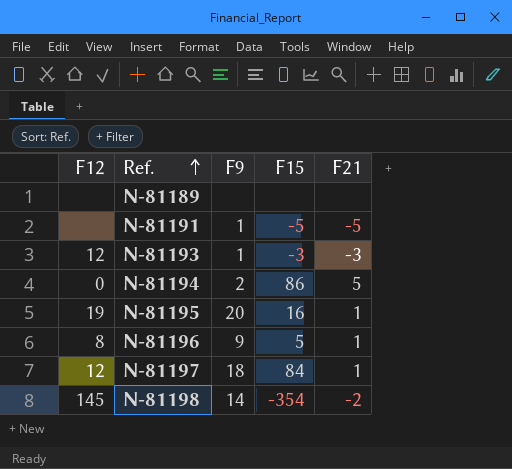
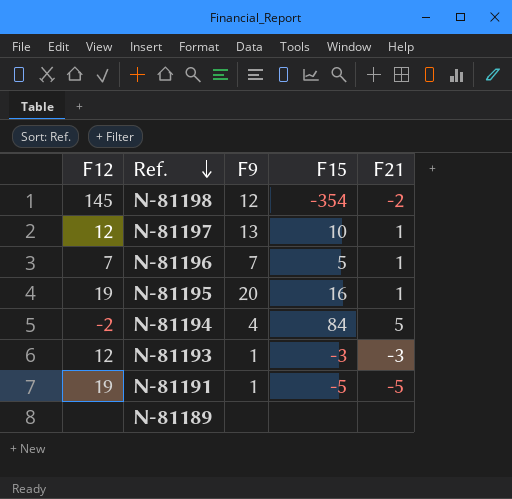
row order: Ref. ascending -> Ref. descending
N-81198 | F9: 14 -> 12
N-81197 | F9: 18 -> 13
N-81197 | F15: 84 -> 10
N-81196 | F12: 8 -> 7
N-81196 | F9: 9 -> 7
N-81194 | F12: 0 -> -2
N-81194 | F9: 2 -> 4
N-81194 | F15: 86 -> 84
N-81191 | F12: none -> 19

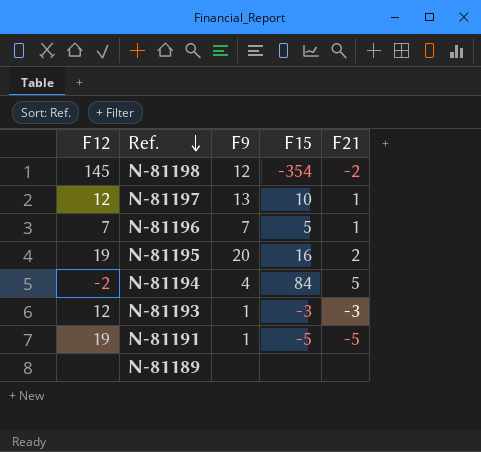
N-81195 | F21: 1 -> 2

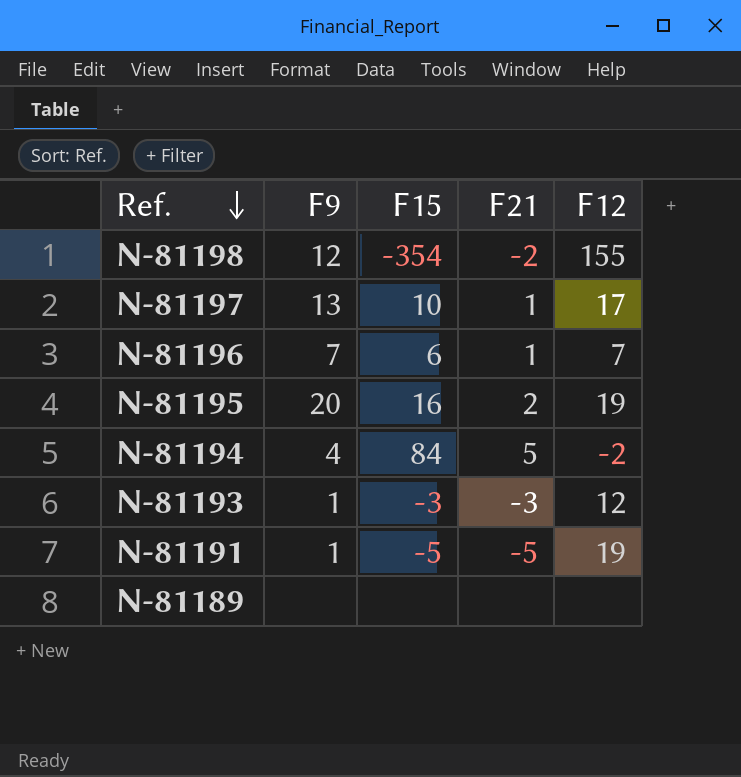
column F12 | position: 1 -> 5
N-81198 | F12: 145 -> 155
N-81197 | F12: 12 -> 17
N-81196 | F15: 5 -> 6

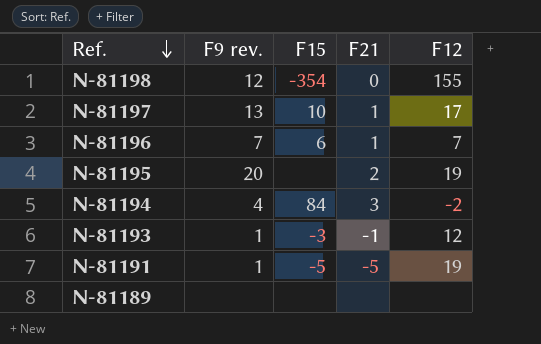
column name: F9 -> F9 rev.
N-81198 | F21: -2 -> 0
N-81195 | F15: 16 -> none
N-81194 | F21: 5 -> 3
N-81193 | F21: -3 -> -1

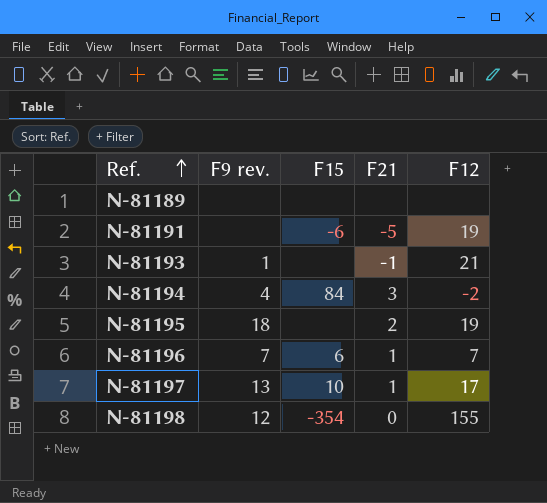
row order: Ref. descending -> Ref. ascending
N-81191 | F9 rev.: 1 -> none
N-81191 | F15: -5 -> -6
N-81193 | F15: -3 -> none
N-81193 | F12: 12 -> 21
N-81195 | F9 rev.: 20 -> 18

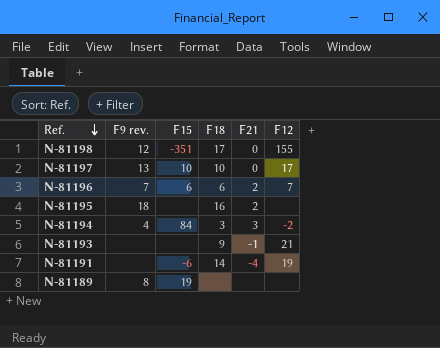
row order: Ref. ascending -> Ref. descending
column F18 | position: none -> 4
N-81198 | F15: -354 -> -351
N-81197 | F21: 1 -> 0
N-81196 | F21: 1 -> 2
N-81195 | F12: 19 -> none
N-81193 | F9 rev.: 1 -> none
N-81191 | F21: -5 -> -4
N-81189 | F9 rev.: none -> 8
N-81189 | F15: none -> 19

